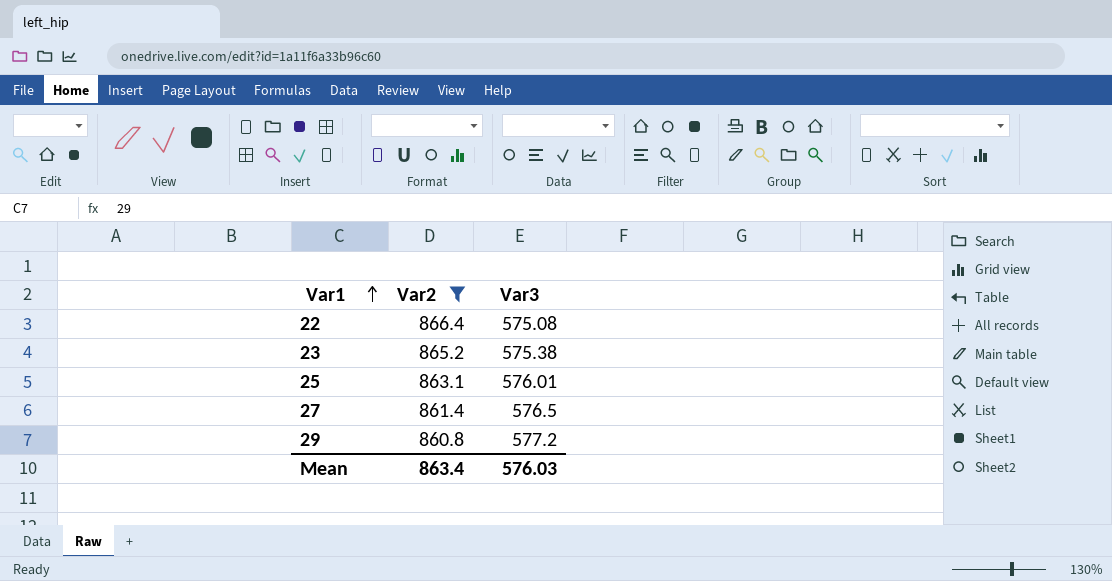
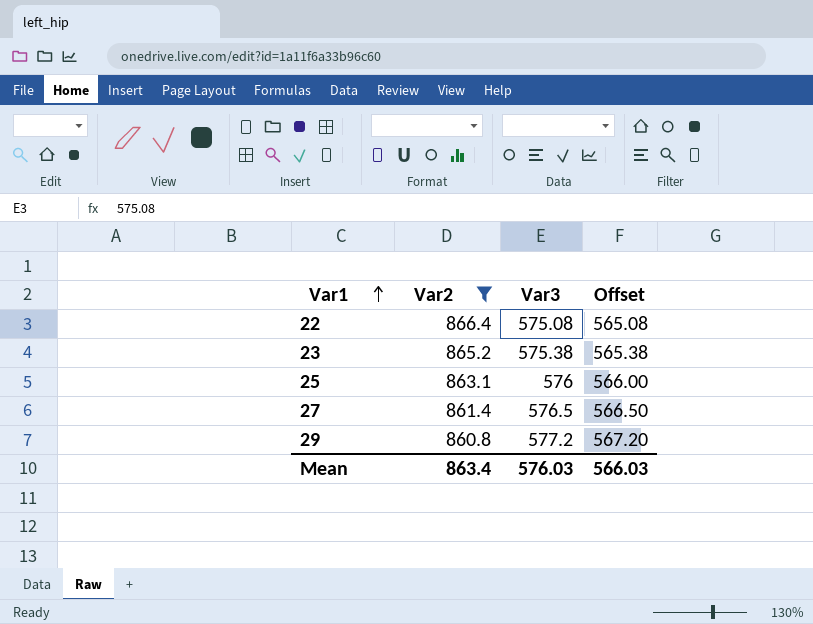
column Offset | formula: none -> [Var3] - 10
25 | Var3: 576.01 -> 576

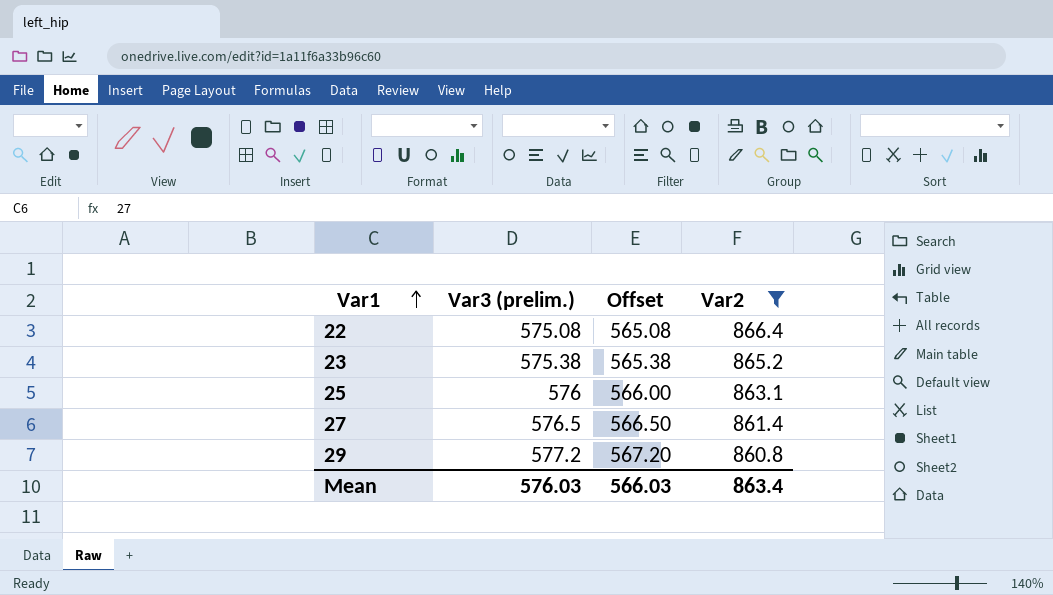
column name: Var3 -> Var3 (prelim.)
column Var2 | position: 2 -> 4

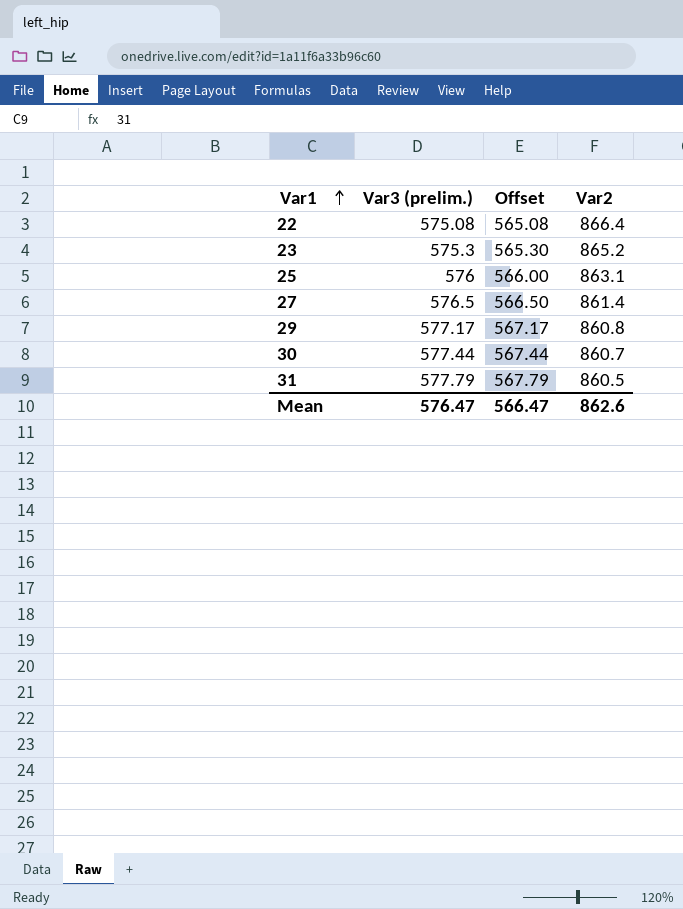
filter: Var2 >= 860.8 -> none
23 | Var3 (prelim.): 575.38 -> 575.3
23 | Offset: 565.38 -> 565.30
29 | Var3 (prelim.): 577.2 -> 577.17
29 | Offset: 567.20 -> 567.17
Mean | Var3 (prelim.): 576.03 -> 576.47
Mean | Offset: 566.03 -> 566.47
Mean | Var2: 863.4 -> 862.6

